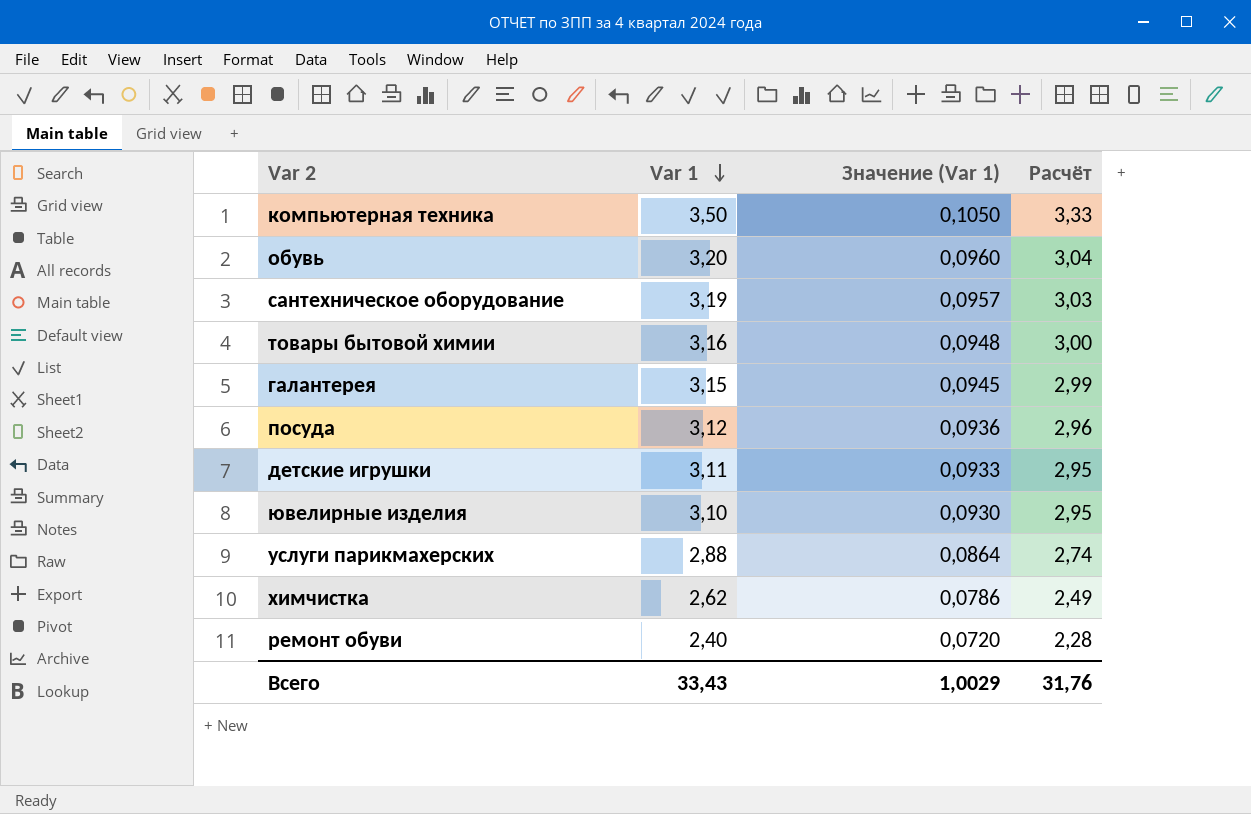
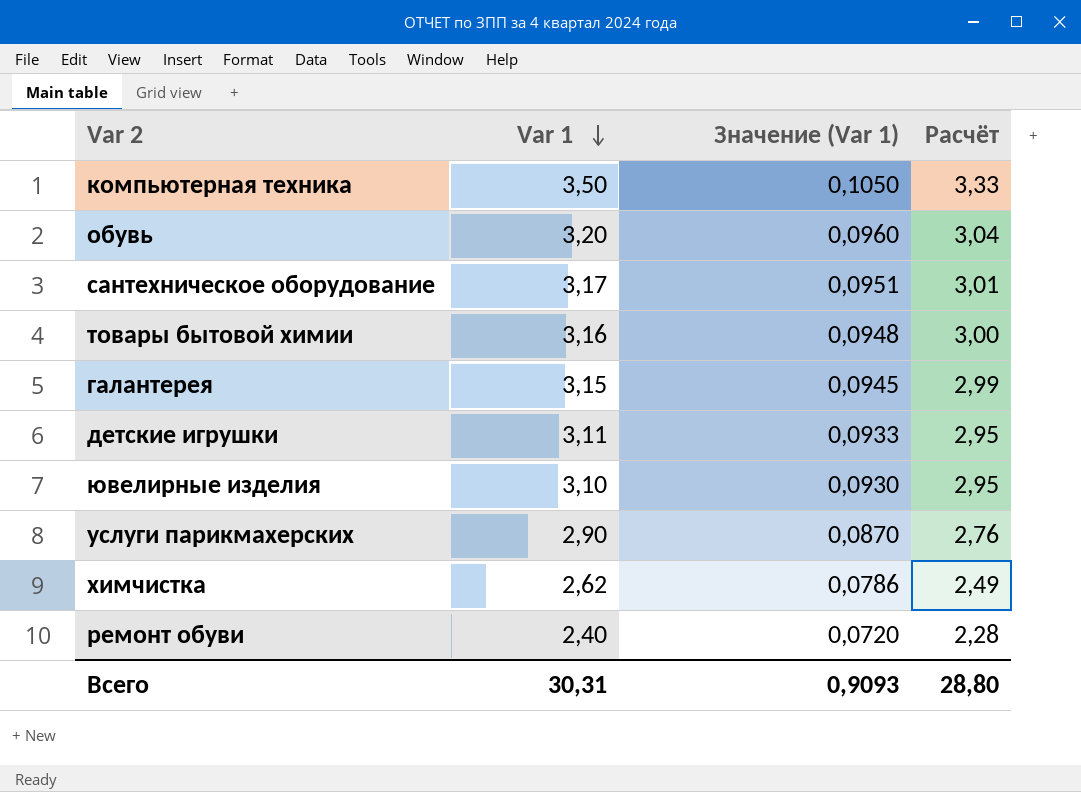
row посуда: 3,12 | 0,0936 | 2,96 -> none
сантехническое оборудование | Var 1: 3,19 -> 3,17
сантехническое оборудование | Значение (Var 1): 0,0957 -> 0,0951
сантехническое оборудование | Расчёт: 3,03 -> 3,01
услуги парикмахерских | Var 1: 2,88 -> 2,90
услуги парикмахерских | Значение (Var 1): 0,0864 -> 0,0870
услуги парикмахерских | Расчёт: 2,74 -> 2,76
Всего | Var 1: 33,43 -> 30,31
Всего | Значение (Var 1): 1,0029 -> 0,9093
Всего | Расчёт: 31,76 -> 28,80

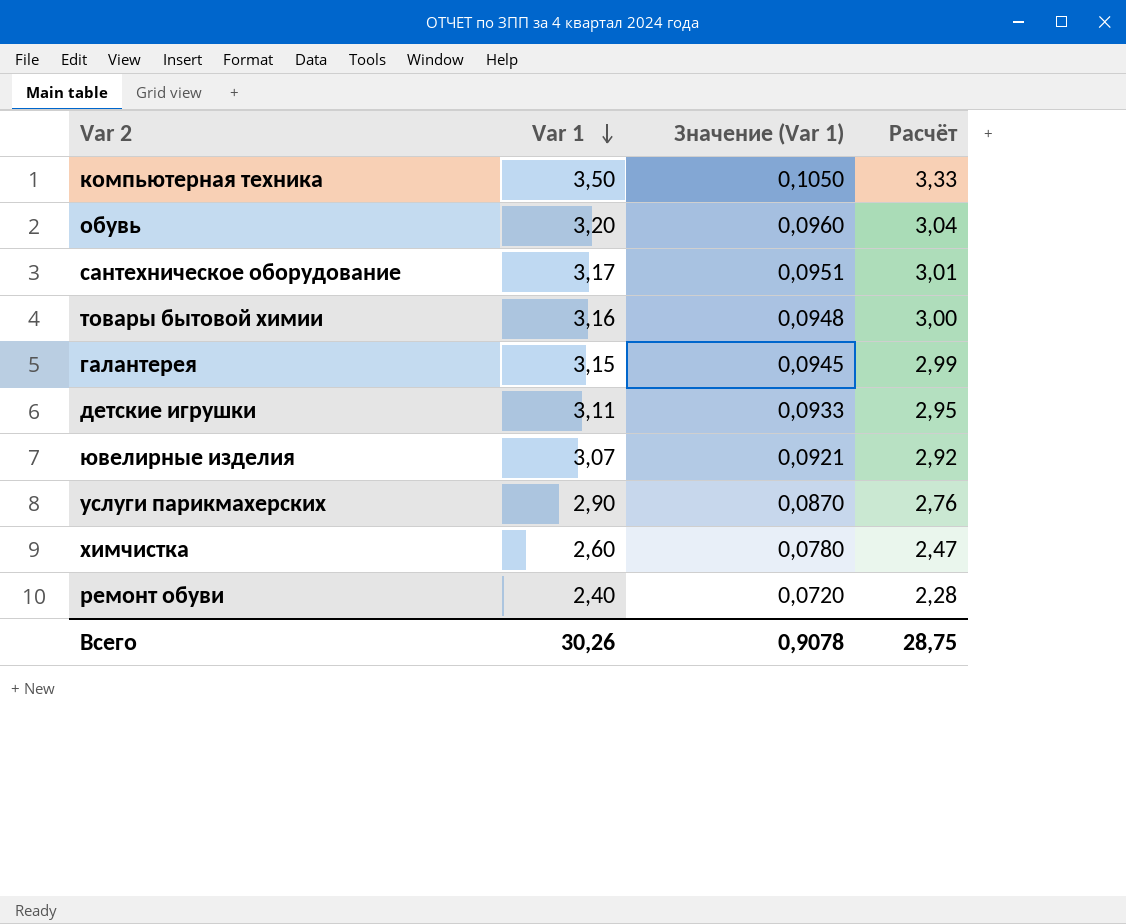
ювелирные изделия | Var 1: 3,10 -> 3,07
ювелирные изделия | Значение (Var 1): 0,0930 -> 0,0921
ювелирные изделия | Расчёт: 2,95 -> 2,92
химчистка | Var 1: 2,62 -> 2,60
химчистка | Значение (Var 1): 0,0786 -> 0,0780
химчистка | Расчёт: 2,49 -> 2,47
Всего | Var 1: 30,31 -> 30,26
Всего | Значение (Var 1): 0,9093 -> 0,9078
Всего | Расчёт: 28,80 -> 28,75

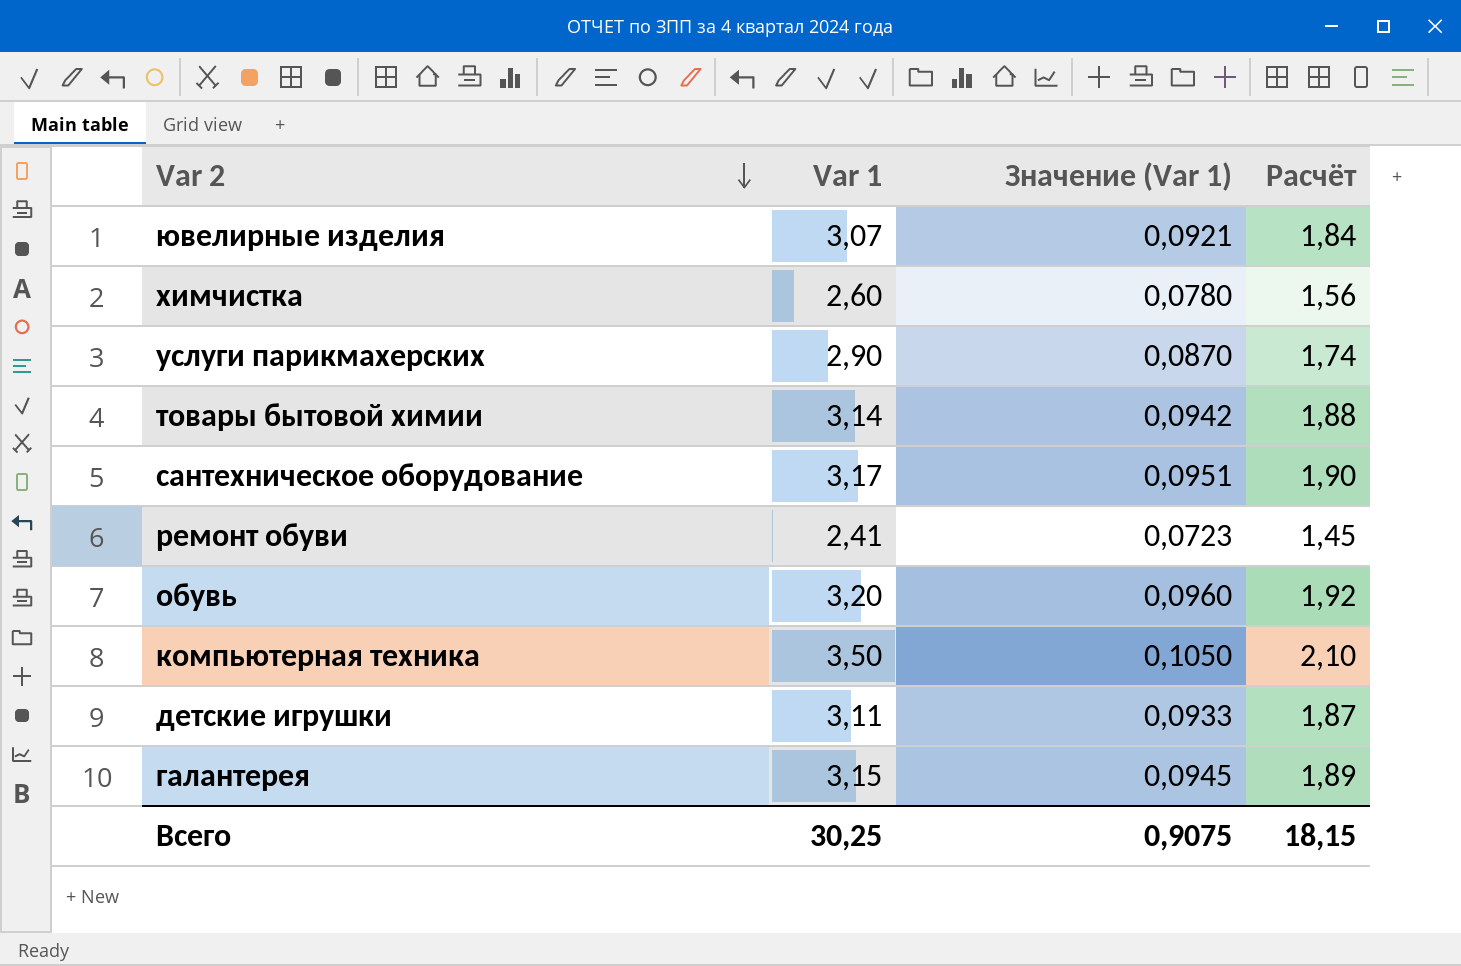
row order: Var 1 descending -> Var 2 descending
column Расчёт | formula: [Var 1] * 0,95 -> [Var 1] * 0,6
товары бытовой химии | Var 1: 3,16 -> 3,14
товары бытовой химии | Значение (Var 1): 0,0948 -> 0,0942
ремонт обуви | Var 1: 2,40 -> 2,41
ремонт обуви | Значение (Var 1): 0,0720 -> 0,0723
Всего | Var 1: 30,26 -> 30,25
Всего | Значение (Var 1): 0,9078 -> 0,9075
Всего | Расчёт: 28,75 -> 18,15

